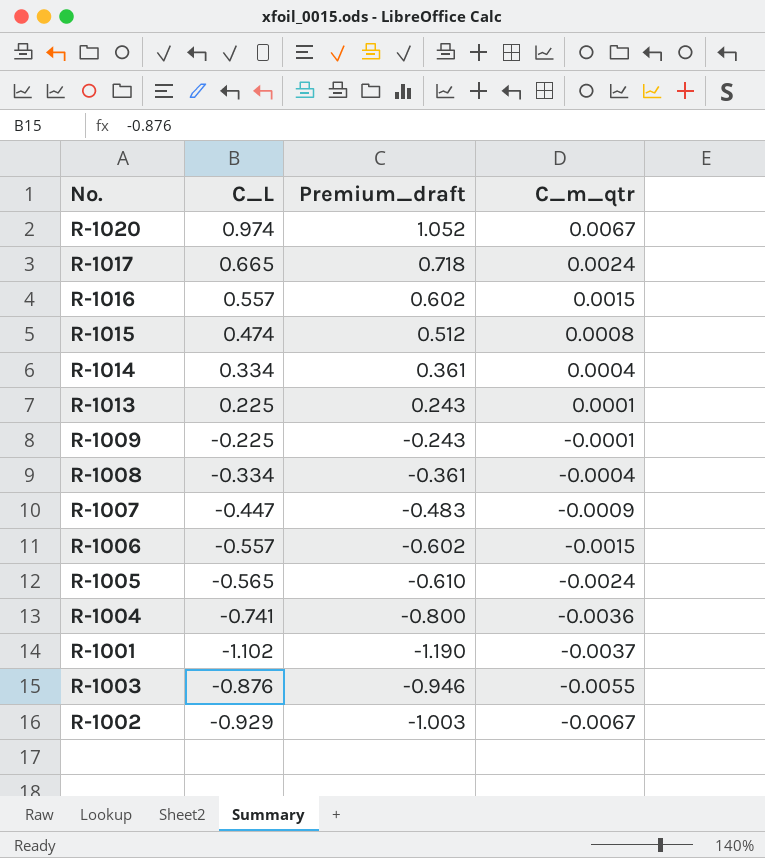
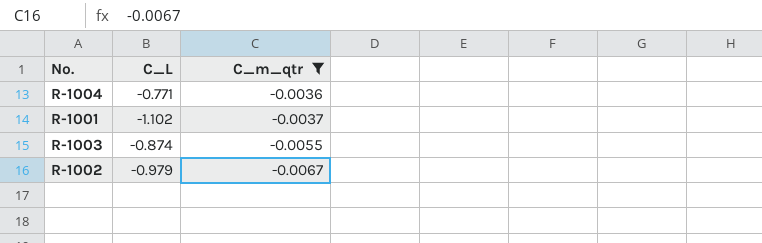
filter: none -> C_m_qtr <= -0.0036
column Premium_draft | formula: [C_L] * 1.08 -> none
R-1004 | C_L: -0.741 -> -0.771
R-1003 | C_L: -0.876 -> -0.874
R-1002 | C_L: -0.929 -> -0.979

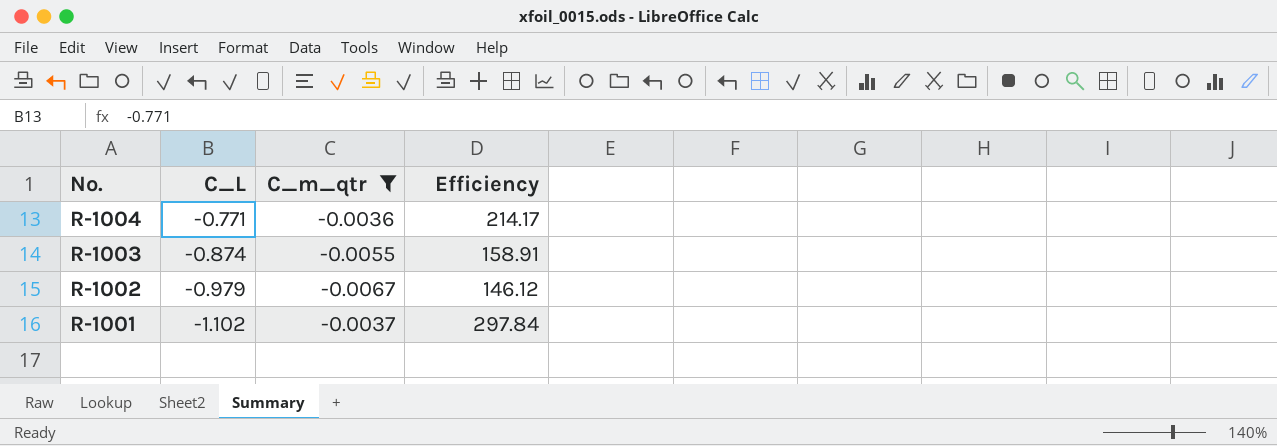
row order: C_m_qtr descending -> No. descending
column Efficiency | formula: none -> [C_L] / [C_m_qtr]

